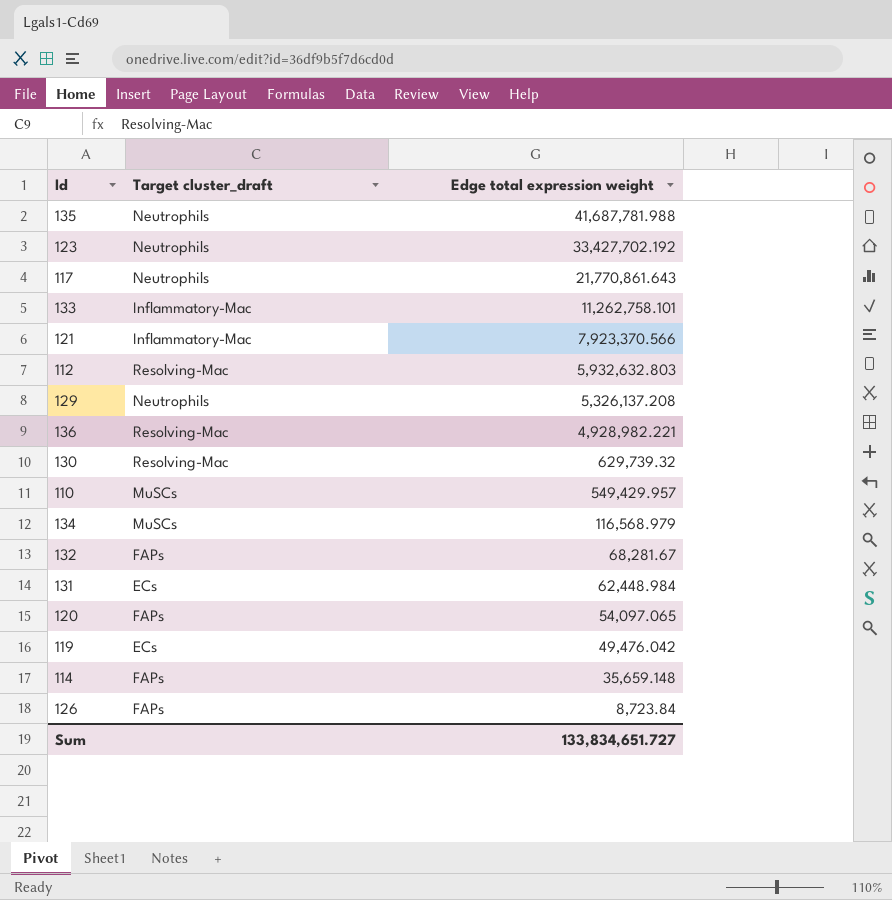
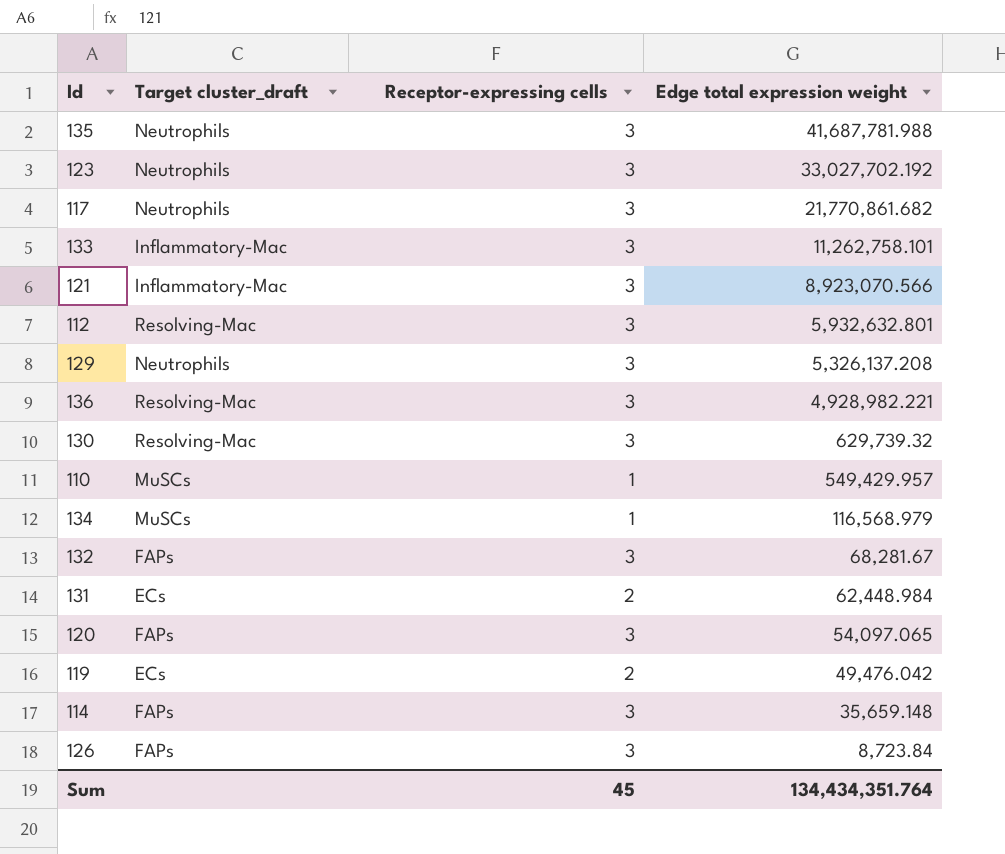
column Receptor-expressing cells | position: none -> 3
123 | Edge total expression weight: 33,427,702.192 -> 33,027,702.192
117 | Edge total expression weight: 21,770,861.643 -> 21,770,861.682
121 | Edge total expression weight: 7,923,370.566 -> 8,923,070.566
112 | Edge total expression weight: 5,932,632.803 -> 5,932,632.801
Sum | Edge total expression weight: 133,834,651.727 -> 134,434,351.764

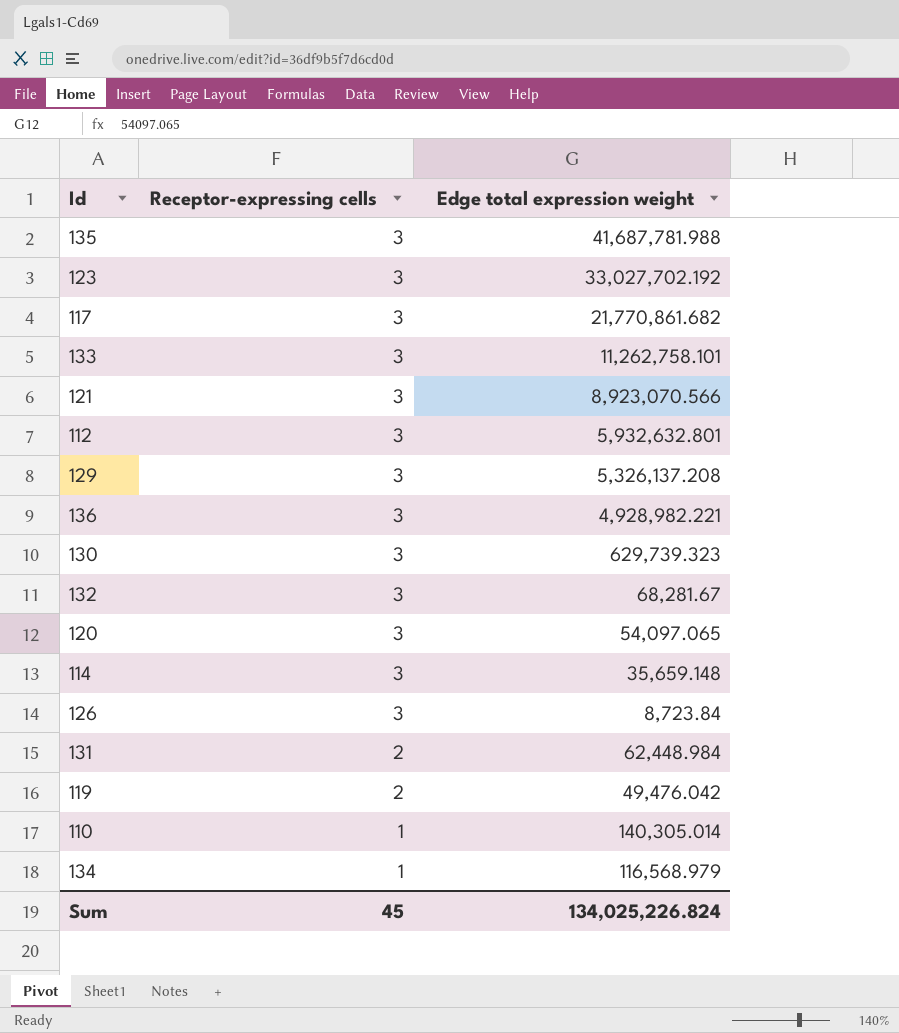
row order: Edge total expression weight descending -> Receptor-expressing cells descending
column Target cluster_draft | position: 2 -> none
130 | Edge total expression weight: 629,739.32 -> 629,739.323
110 | Edge total expression weight: 549,429.957 -> 140,305.014
Sum | Edge total expression weight: 134,434,351.764 -> 134,025,226.824

